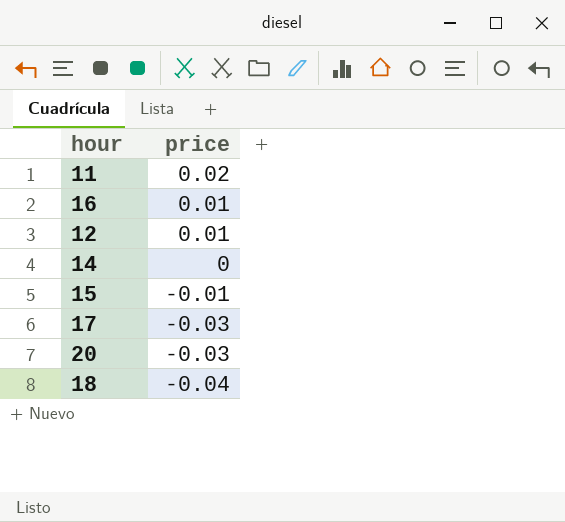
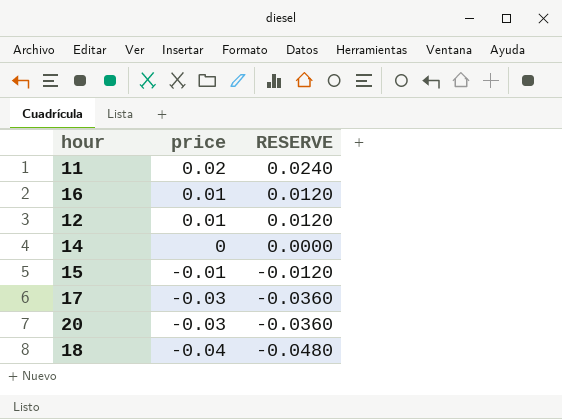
column RESERVE | formula: none -> [price] * 1.2

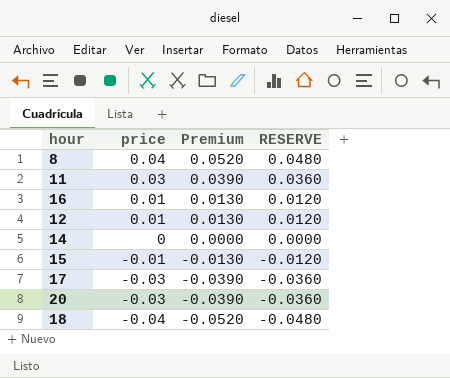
column Premium | formula: none -> [price] * 1.3
row 8: none -> 0.04 | 0.0520 | 0.0480
11 | price: 0.02 -> 0.03
11 | RESERVE: 0.0240 -> 0.0360

